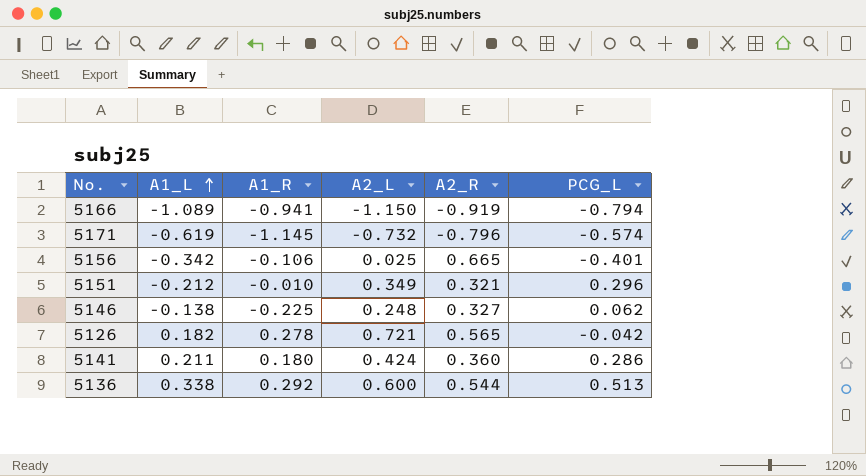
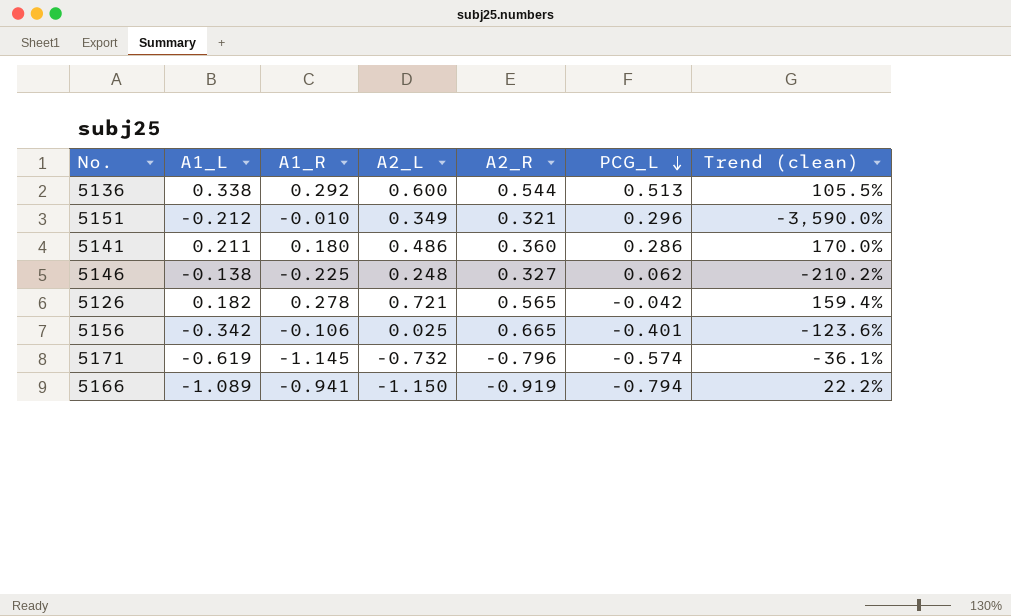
row order: A1_L ascending -> PCG_L descending
column Trend (clean) | formula: none -> ([A2_L] - [A1_R]) / [A1_R]
5141 | A2_L: 0.424 -> 0.486

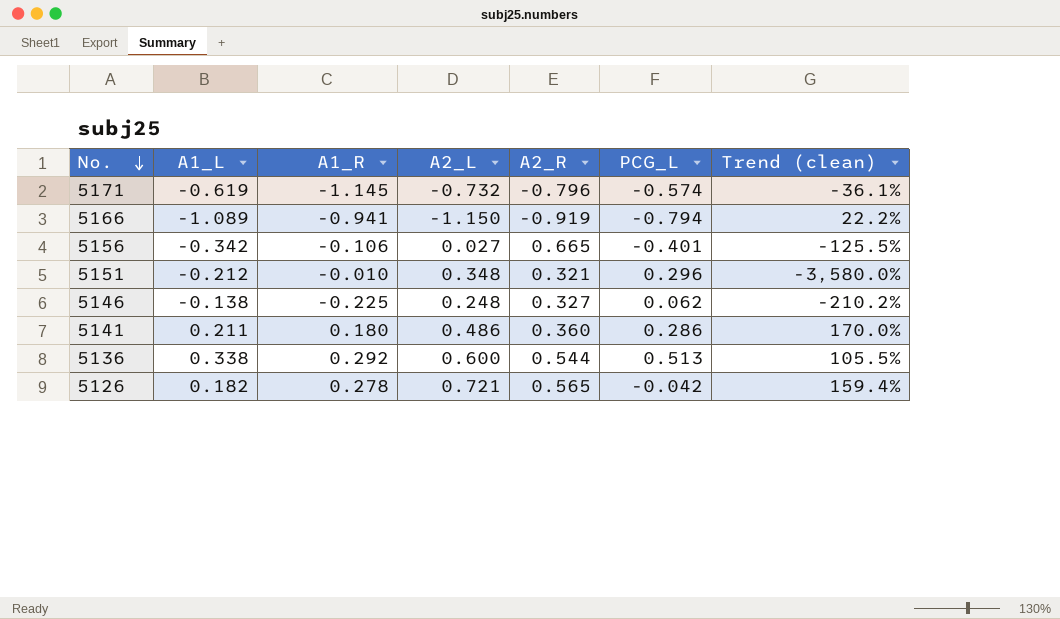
row order: PCG_L descending -> No. descending
5156 | A2_L: 0.025 -> 0.027
5156 | Trend (clean): -123.6% -> -125.5%
5151 | A2_L: 0.349 -> 0.348
5151 | Trend (clean): -3,590.0% -> -3,580.0%

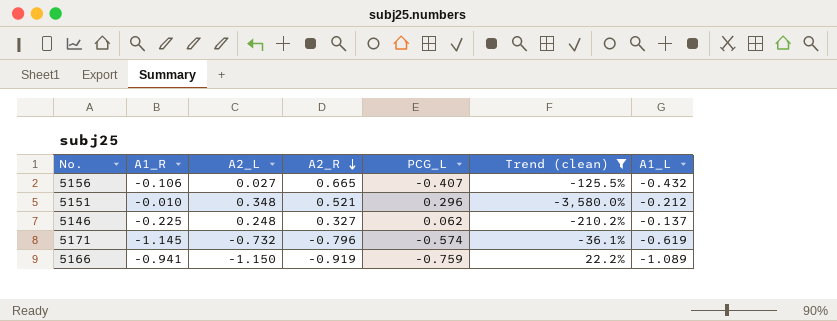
filter: none -> Trend (clean) <= 22.2%
row order: No. descending -> A2_R descending
column A1_L | position: 2 -> 7
5156 | PCG_L: -0.401 -> -0.407
5156 | A1_L: -0.342 -> -0.432
5151 | A2_R: 0.321 -> 0.521
5146 | A1_L: -0.138 -> -0.137
5166 | PCG_L: -0.794 -> -0.759

